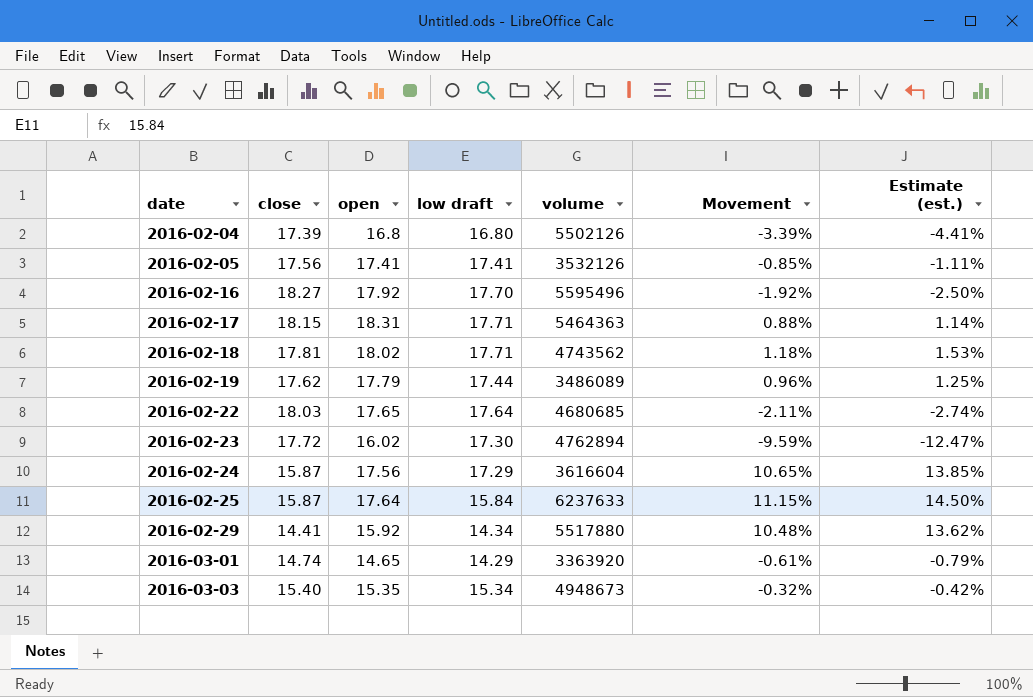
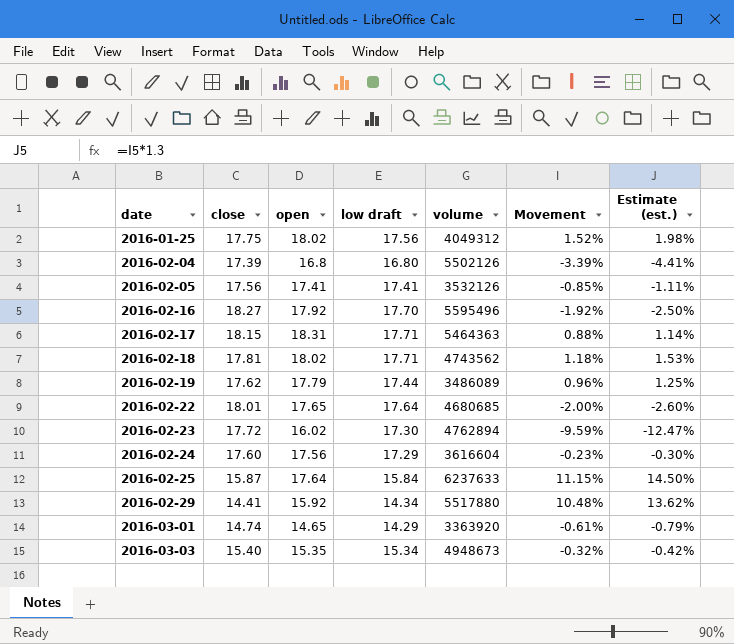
row 2016-01-25: none -> 17.75 | 18.02 | 17.56 | 4049312 | 1.52% | 1.98%
2016-02-22 | close: 18.03 -> 18.01
2016-02-22 | Movement: -2.11% -> -2.00%
2016-02-22 | Estimate (est.): -2.74% -> -2.60%
2016-02-24 | close: 15.87 -> 17.60
2016-02-24 | Movement: 10.65% -> -0.23%
2016-02-24 | Estimate (est.): 13.85% -> -0.30%

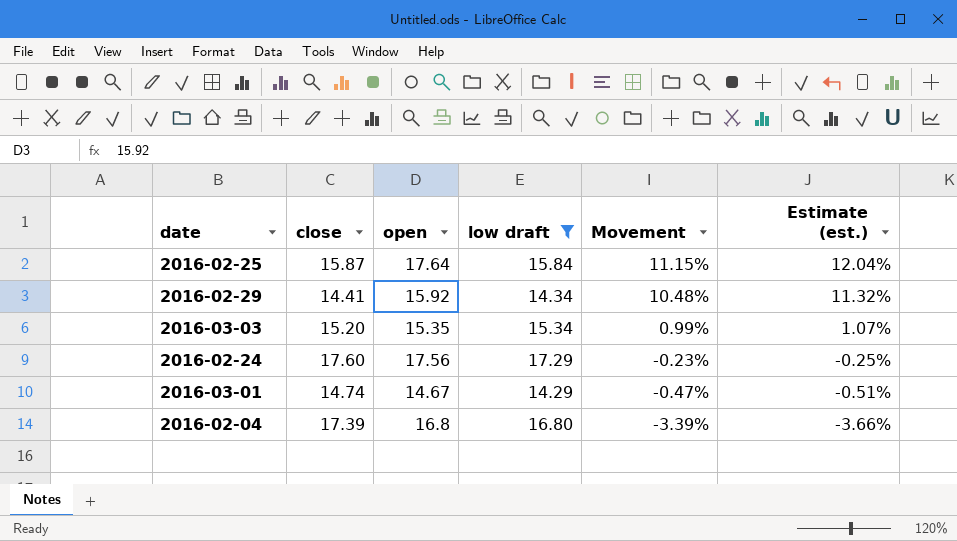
filter: none -> low draft <= 17.29
row order: date ascending -> Movement descending
column volume | position: 5 -> none
column Estimate (est.) | formula: [Movement] * 1.3 -> [Movement] * 1.08
2016-03-03 | close: 15.40 -> 15.20
2016-03-03 | Movement: -0.32% -> 0.99%
2016-03-01 | open: 14.65 -> 14.67
2016-03-01 | Movement: -0.61% -> -0.47%

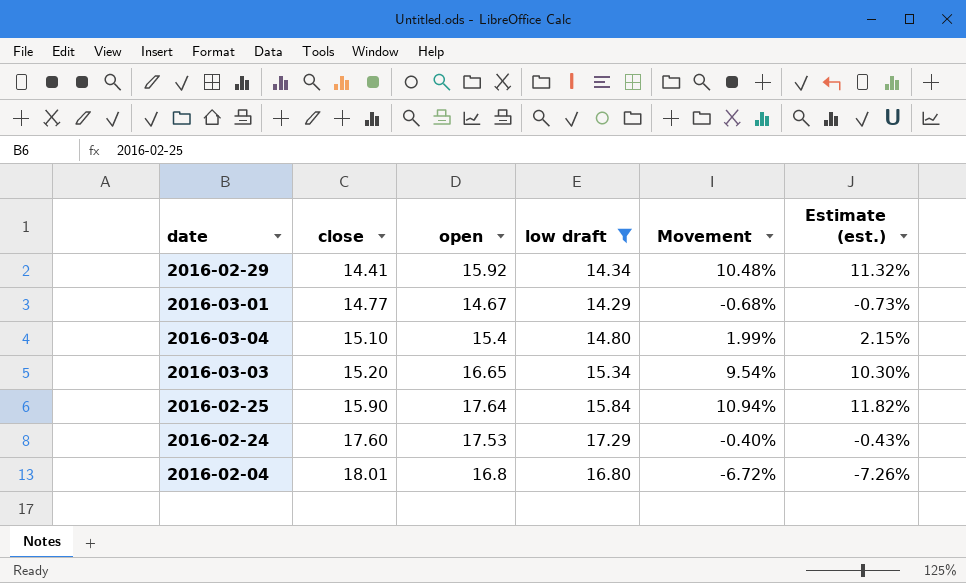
row order: Movement descending -> close ascending
2016-03-01 | close: 14.74 -> 14.77
2016-03-01 | Movement: -0.47% -> -0.68%
2016-03-01 | Estimate (est.): -0.51% -> -0.73%
row 2016-03-04: none -> 15.10 | 15.4 | 14.80 | 1.99% | 2.15%
2016-03-03 | open: 15.35 -> 16.65
2016-03-03 | Movement: 0.99% -> 9.54%
2016-03-03 | Estimate (est.): 1.07% -> 10.30%
2016-02-25 | close: 15.87 -> 15.90
2016-02-25 | Movement: 11.15% -> 10.94%
2016-02-25 | Estimate (est.): 12.04% -> 11.82%
2016-02-24 | open: 17.56 -> 17.53
2016-02-24 | Movement: -0.23% -> -0.40%
2016-02-24 | Estimate (est.): -0.25% -> -0.43%
2016-02-04 | close: 17.39 -> 18.01
2016-02-04 | Movement: -3.39% -> -6.72%
2016-02-04 | Estimate (est.): -3.66% -> -7.26%

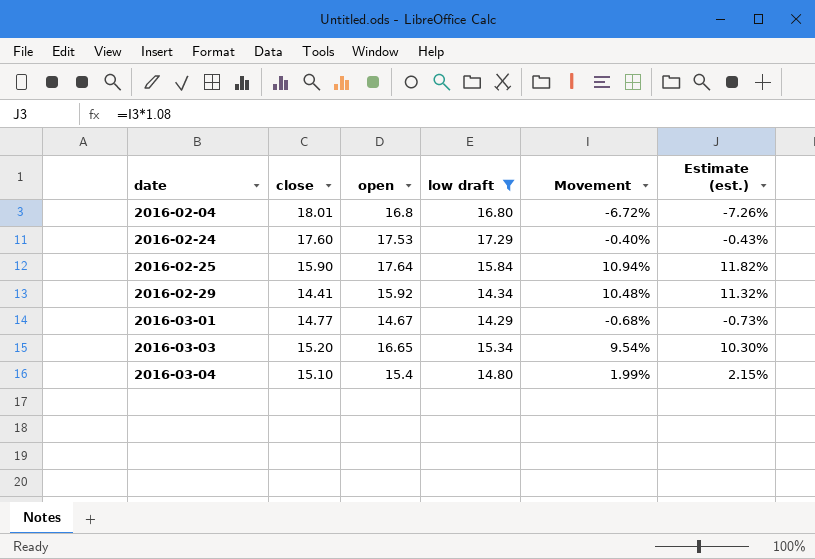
row order: close ascending -> date ascending

